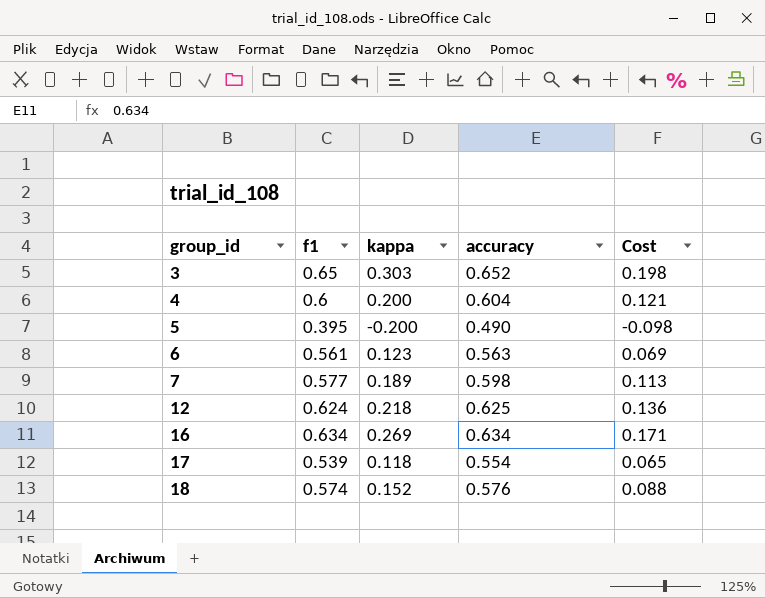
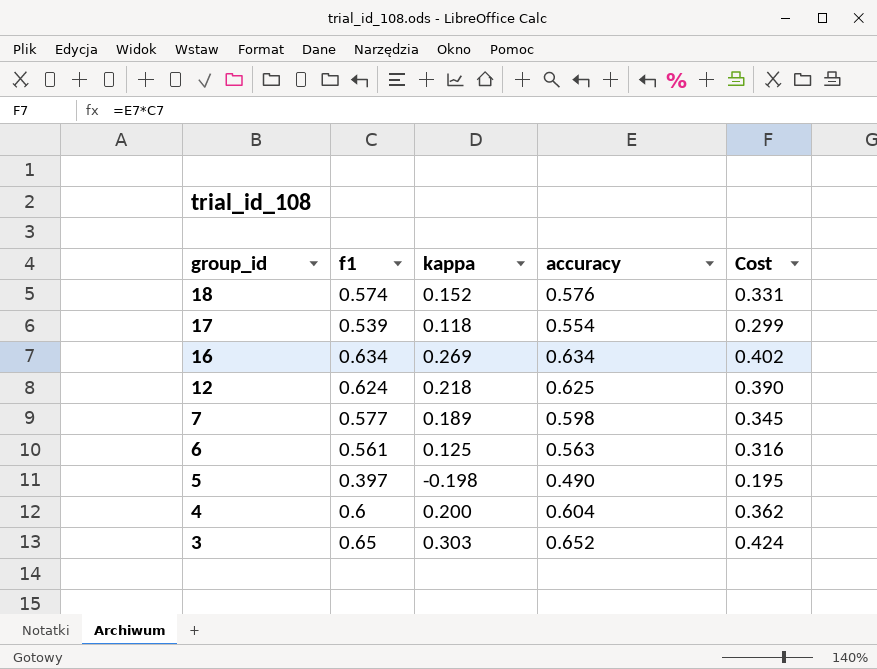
row order: group_id ascending -> group_id descending
column Cost | formula: [kappa] * [accuracy] -> [f1] * [accuracy]
6 | kappa: 0.123 -> 0.125
5 | f1: 0.395 -> 0.397
5 | kappa: -0.200 -> -0.198

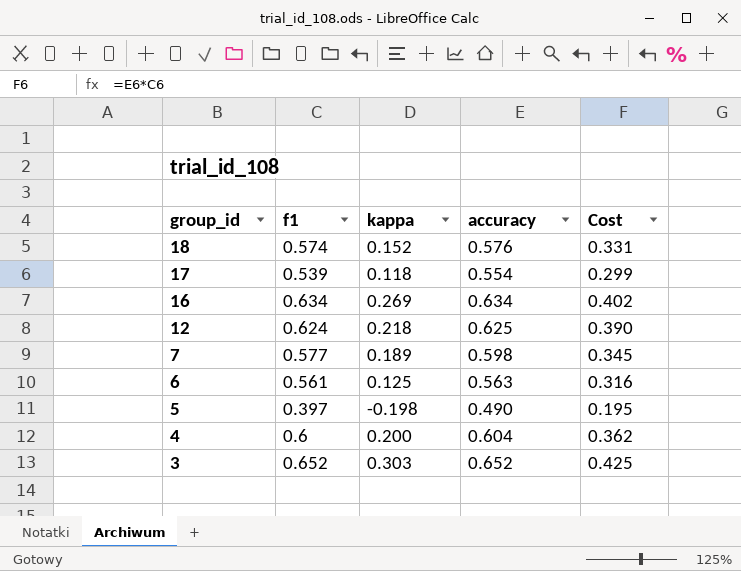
3 | f1: 0.65 -> 0.652
3 | Cost: 0.424 -> 0.425

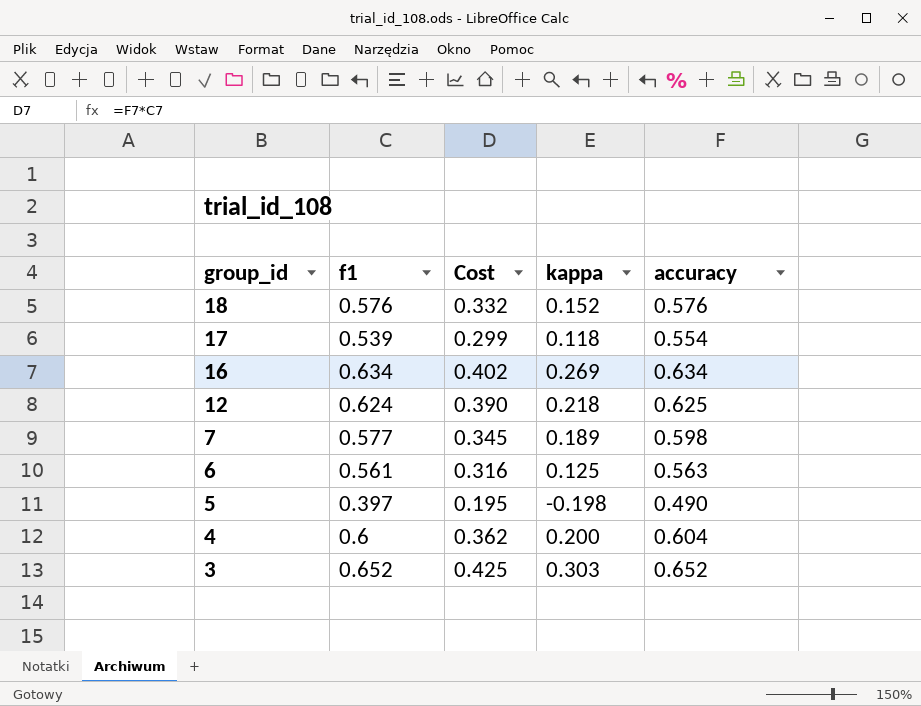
column Cost | position: 5 -> 3
18 | f1: 0.574 -> 0.576
18 | Cost: 0.331 -> 0.332

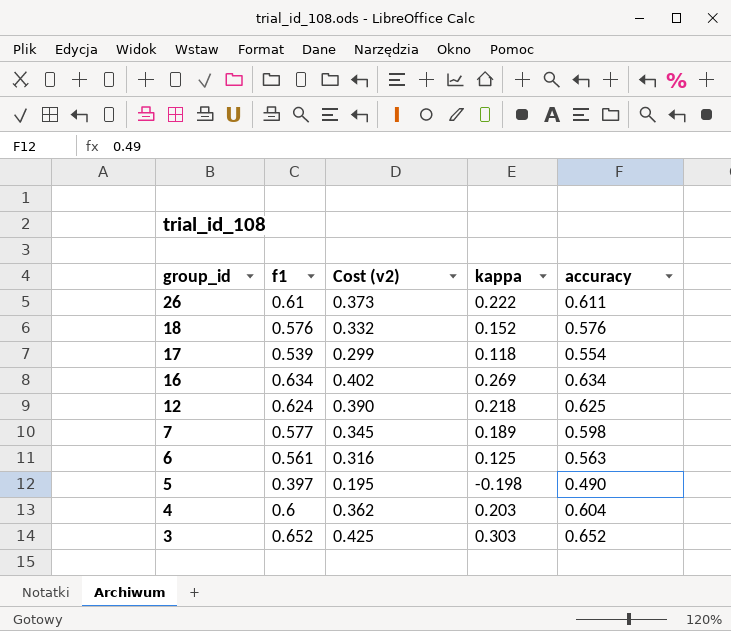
column name: Cost -> Cost (v2)
row 26: none -> 0.61 | 0.373 | 0.222 | 0.611
4 | kappa: 0.200 -> 0.203

